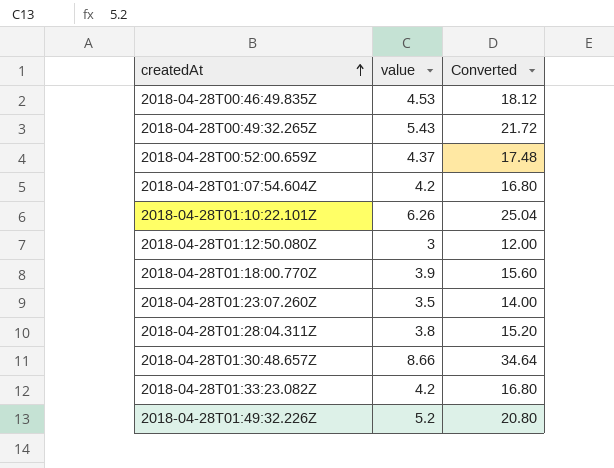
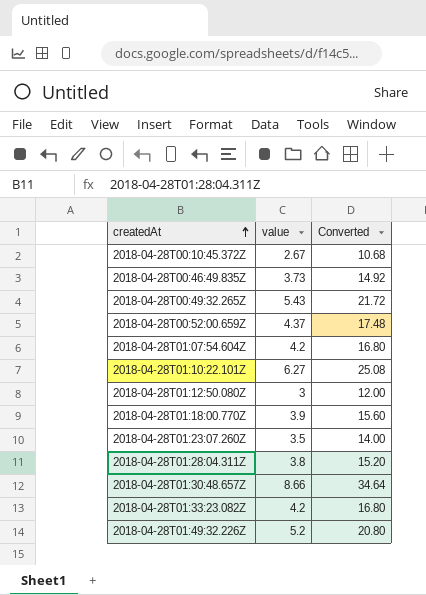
row 2018-04-28T00:10:45.372Z: none -> 2.67 | 10.68
2018-04-28T00:46:49.835Z | value: 4.53 -> 3.73
2018-04-28T00:46:49.835Z | Converted: 18.12 -> 14.92
2018-04-28T01:10:22.101Z | value: 6.26 -> 6.27
2018-04-28T01:10:22.101Z | Converted: 25.04 -> 25.08

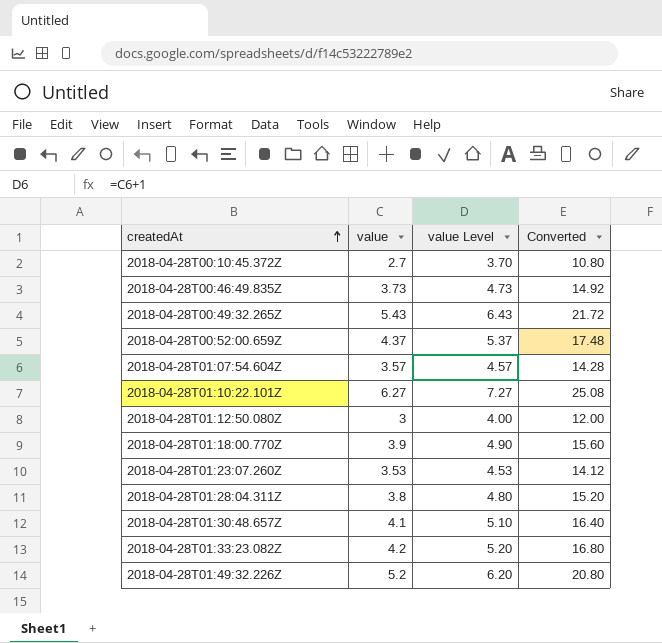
column value Level | formula: none -> [value] + 1
2018-04-28T00:10:45.372Z | value: 2.67 -> 2.7
2018-04-28T00:10:45.372Z | Converted: 10.68 -> 10.80
2018-04-28T01:07:54.604Z | value: 4.2 -> 3.57
2018-04-28T01:07:54.604Z | Converted: 16.80 -> 14.28
2018-04-28T01:23:07.260Z | value: 3.5 -> 3.53
2018-04-28T01:23:07.260Z | Converted: 14.00 -> 14.12
2018-04-28T01:30:48.657Z | value: 8.66 -> 4.1
2018-04-28T01:30:48.657Z | Converted: 34.64 -> 16.40

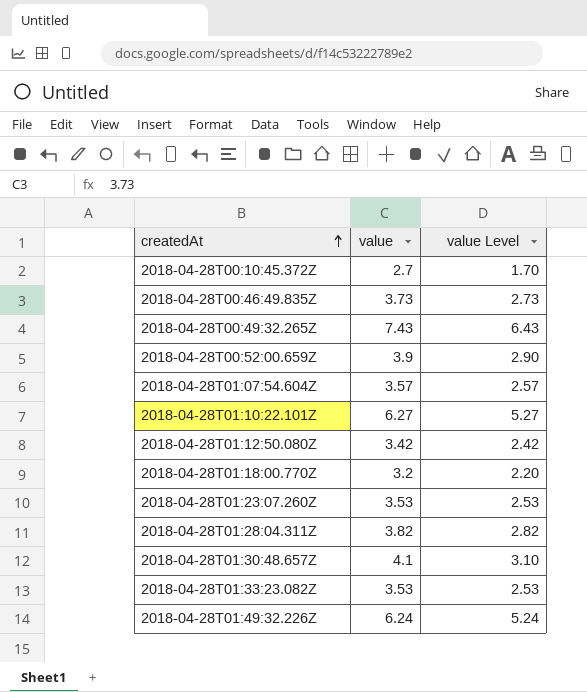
column Converted | formula: [value] * 4 -> none
column value Level | formula: [value] + 1 -> [value] - 1
2018-04-28T00:49:32.265Z | value: 5.43 -> 7.43
2018-04-28T00:52:00.659Z | value: 4.37 -> 3.9
2018-04-28T01:12:50.080Z | value: 3 -> 3.42
2018-04-28T01:18:00.770Z | value: 3.9 -> 3.2
2018-04-28T01:28:04.311Z | value: 3.8 -> 3.82
2018-04-28T01:33:23.082Z | value: 4.2 -> 3.53
2018-04-28T01:49:32.226Z | value: 5.2 -> 6.24

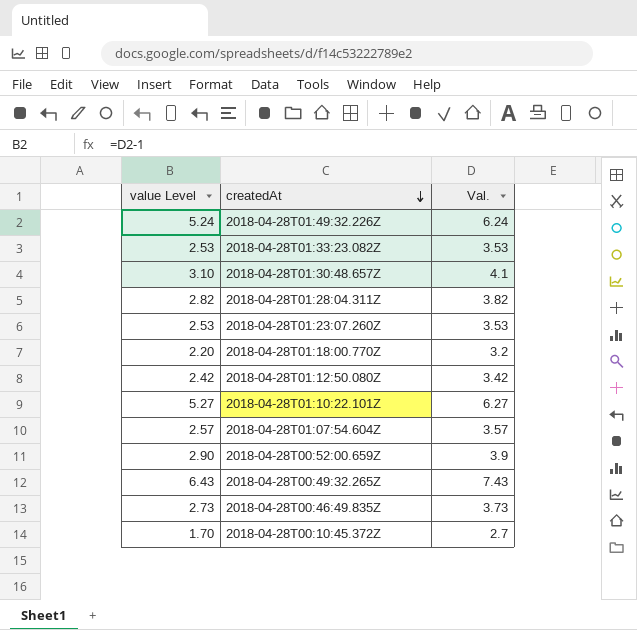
row order: createdAt ascending -> createdAt descending
column value Level | position: 3 -> 1
column name: value -> Val.

